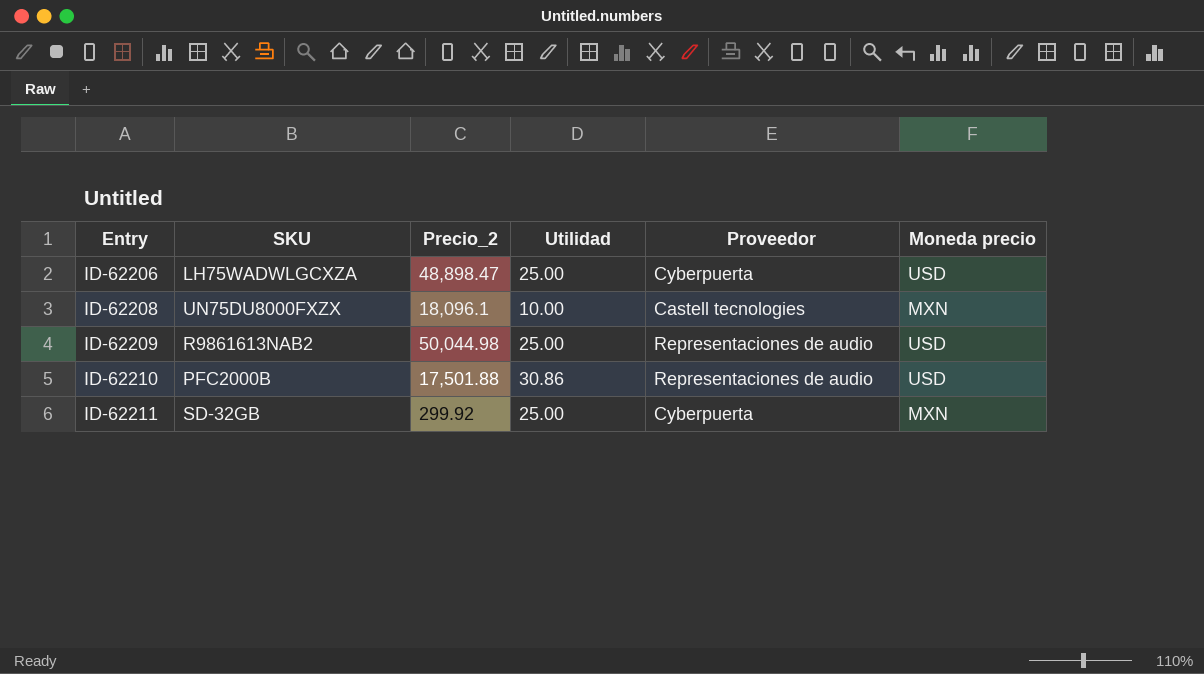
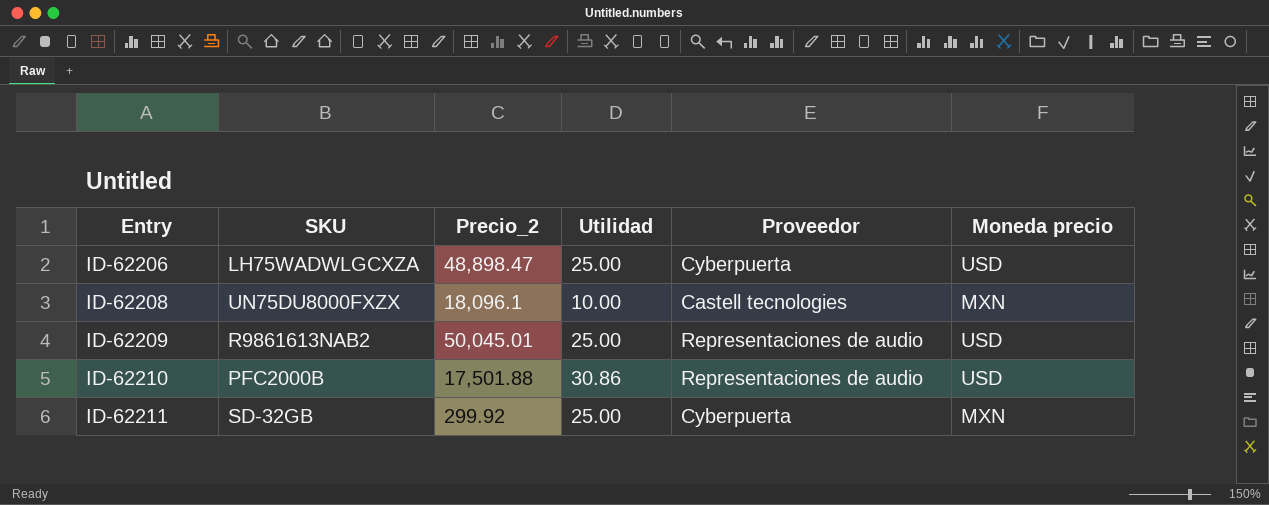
ID-62209 | Precio_2: 50,044.98 -> 50,045.01

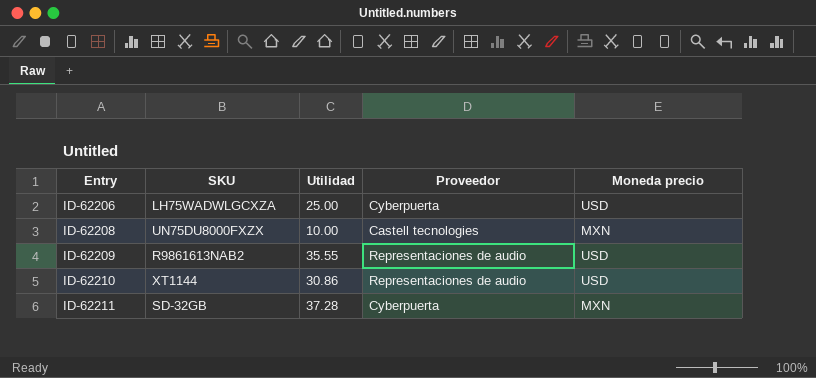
column Precio_2 | position: 3 -> none
ID-62209 | Utilidad: 25.00 -> 35.55
ID-62210 | SKU: PFC2000B -> XT1144
ID-62211 | Utilidad: 25.00 -> 37.28

